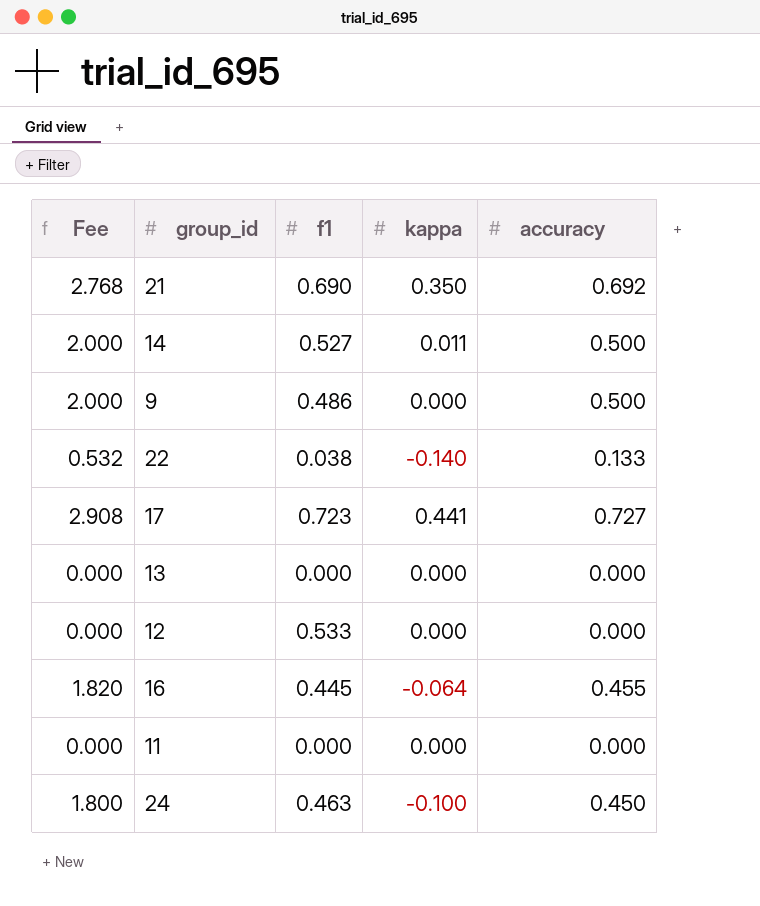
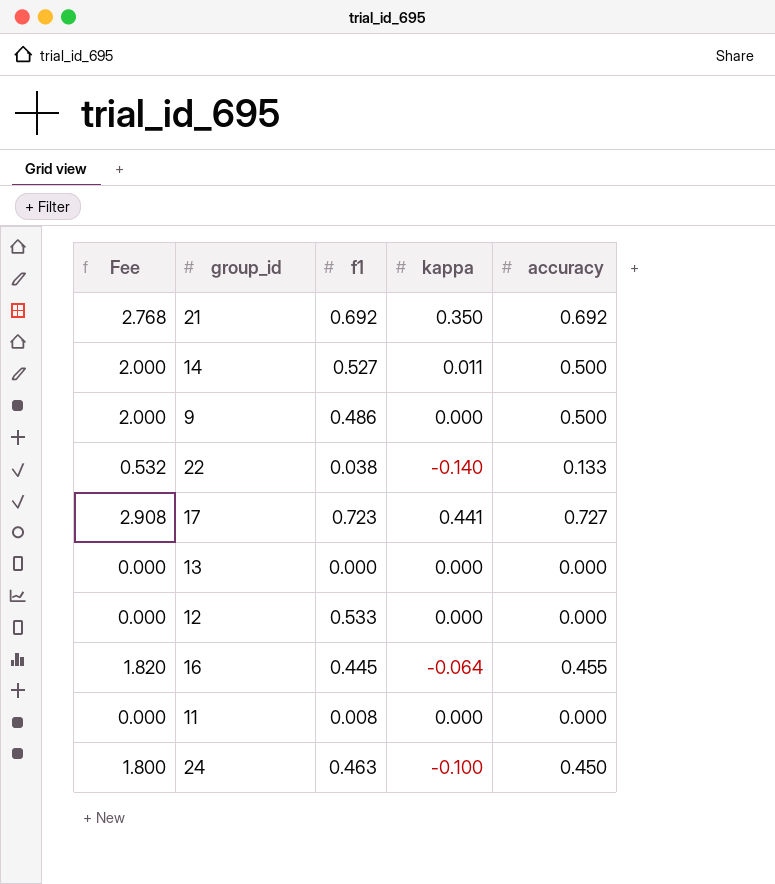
21 | f1: 0.690 -> 0.692
11 | f1: 0.000 -> 0.008

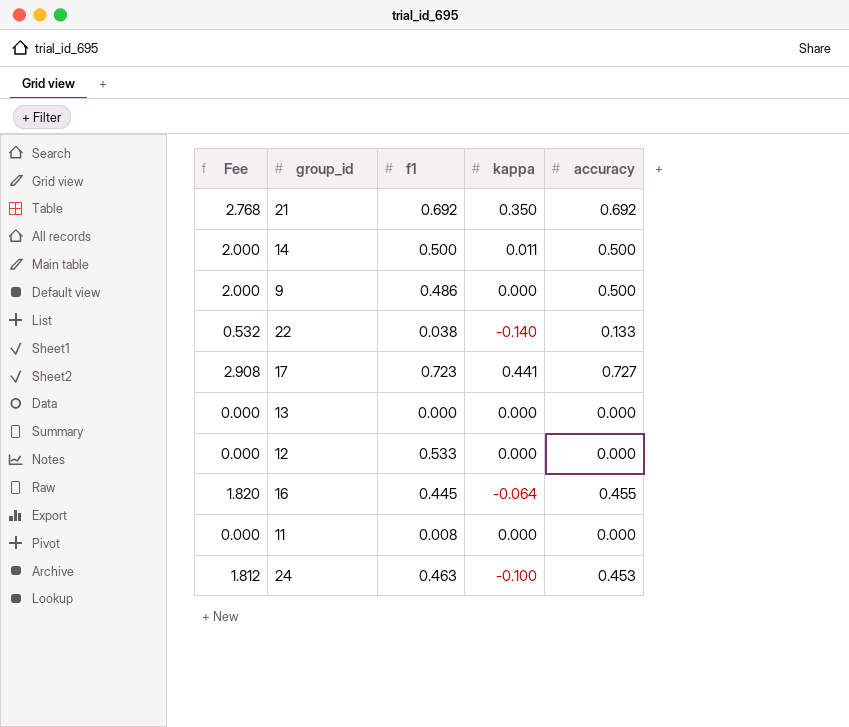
14 | f1: 0.527 -> 0.500
24 | Fee: 1.800 -> 1.812
24 | accuracy: 0.450 -> 0.453

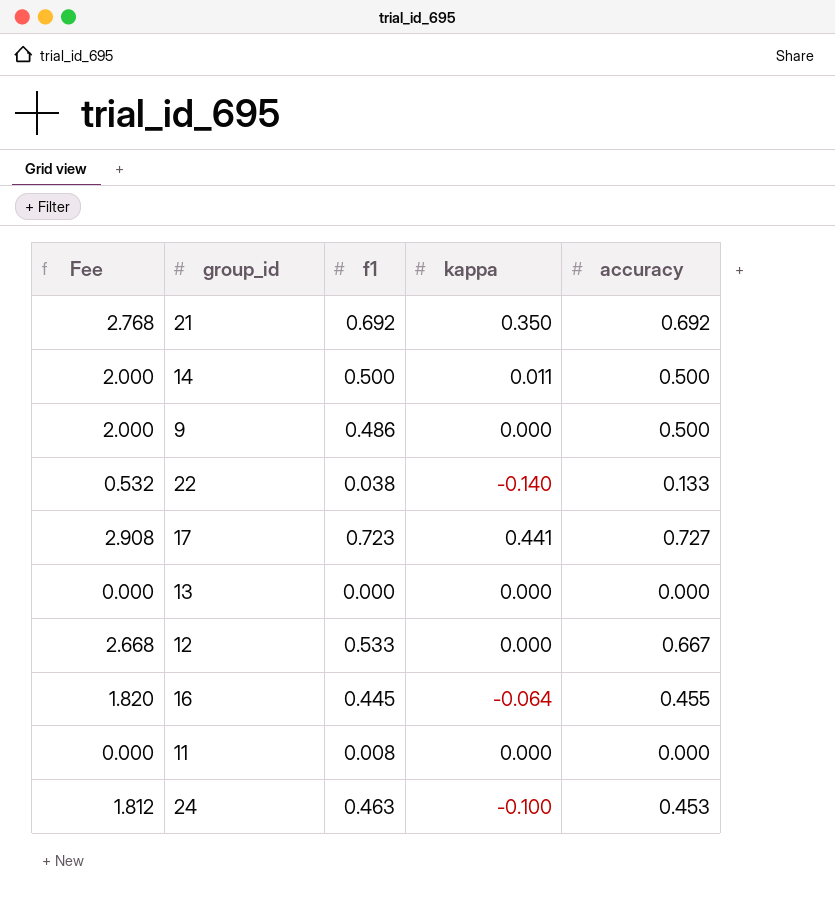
12 | Fee: 0.000 -> 2.668
12 | accuracy: 0.000 -> 0.667

